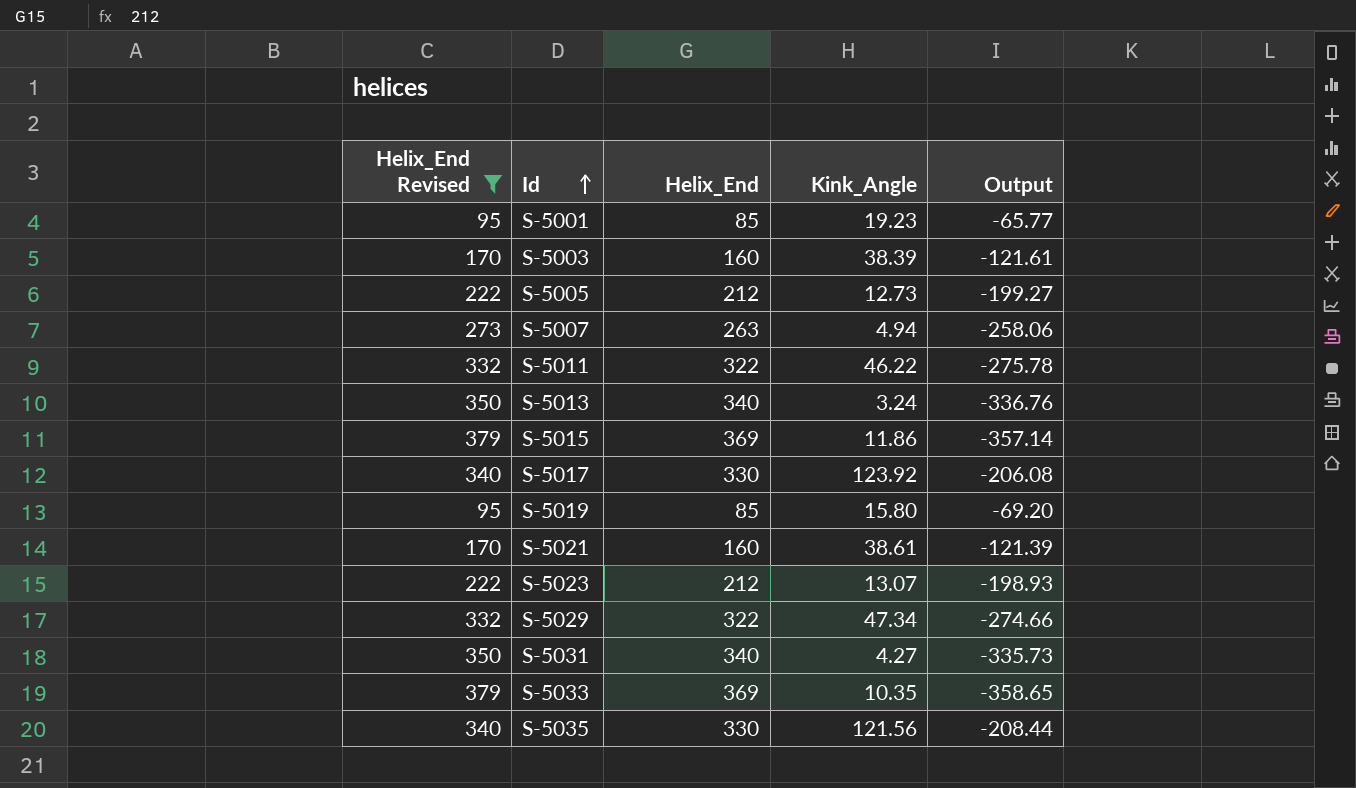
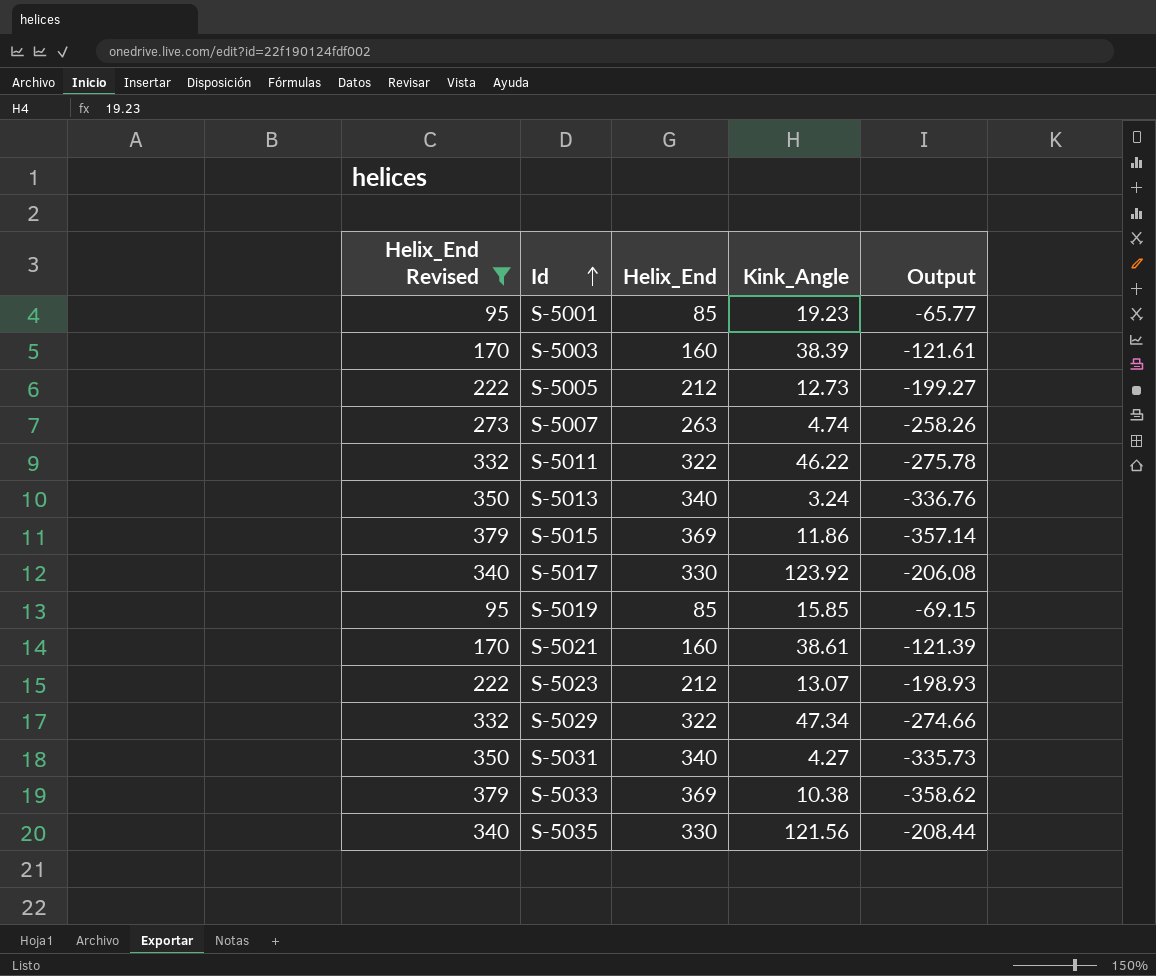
S-5007 | Kink_Angle: 4.94 -> 4.74
S-5007 | Output: -258.06 -> -258.26
S-5019 | Kink_Angle: 15.80 -> 15.85
S-5019 | Output: -69.20 -> -69.15
S-5033 | Kink_Angle: 10.35 -> 10.38
S-5033 | Output: -358.65 -> -358.62

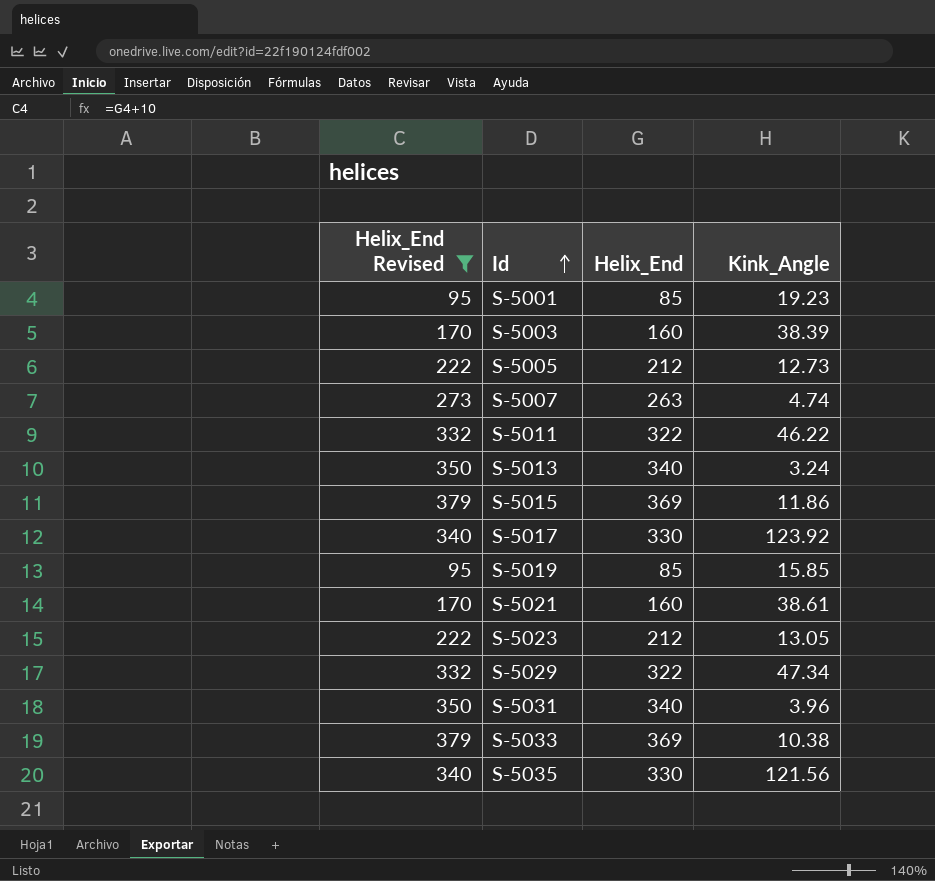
column Output | formula: [Kink_Angle] - [Helix_End] -> none
S-5023 | Kink_Angle: 13.07 -> 13.05
S-5031 | Kink_Angle: 4.27 -> 3.96

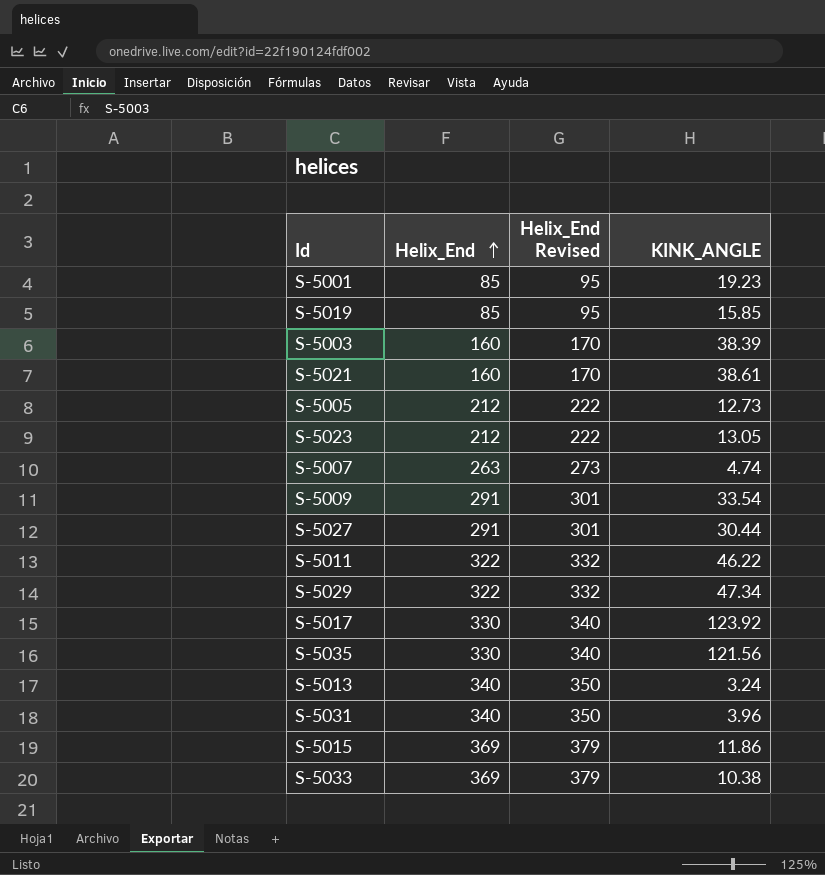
filter: Helix_End Revised != 301 -> none
row order: Id ascending -> Helix_End ascending
column Helix_End Revised | position: 1 -> 3
column name: Kink_Angle -> KINK_ANGLE

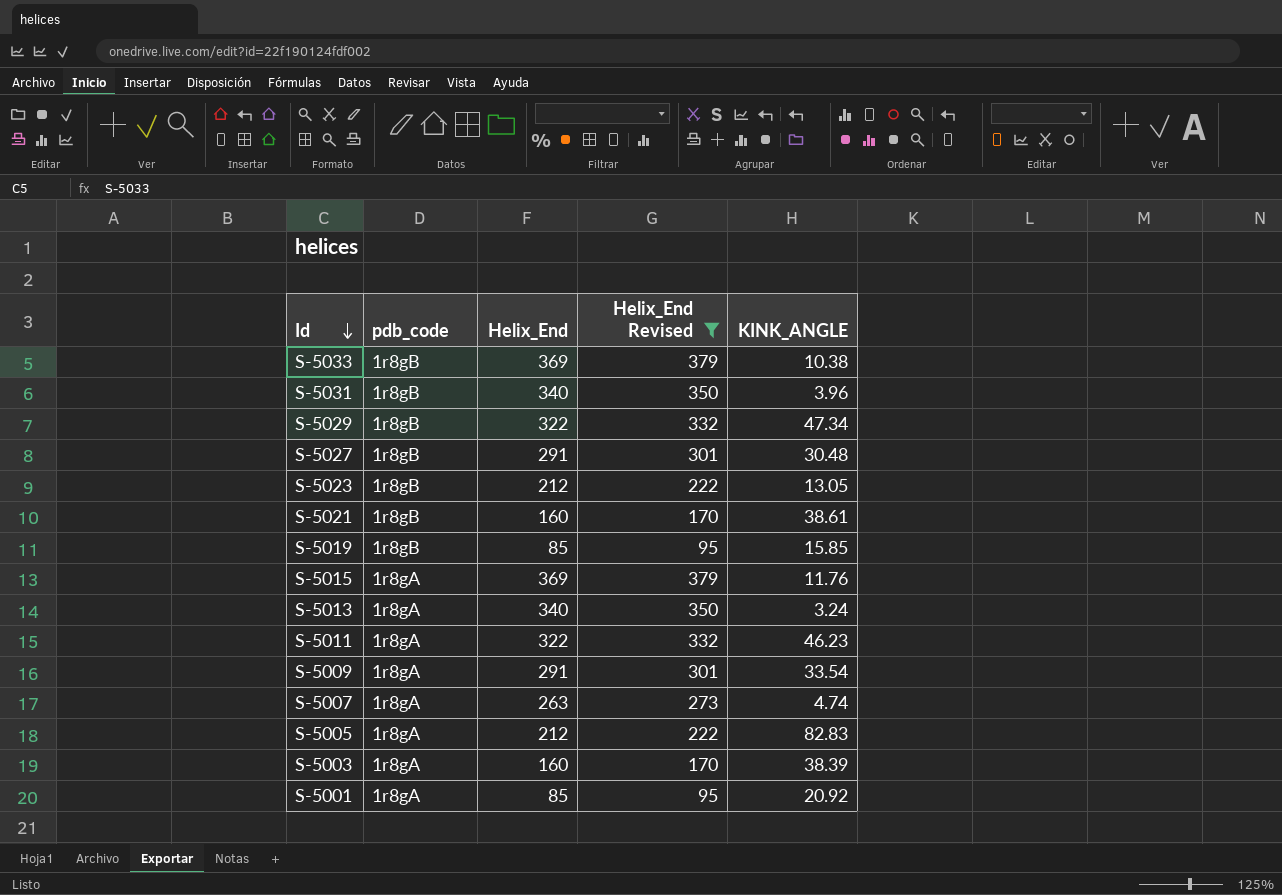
filter: none -> Helix_End Revised != 340
row order: Helix_End ascending -> Id descending
column pdb_code | position: none -> 2
S-5027 | KINK_ANGLE: 30.44 -> 30.48
S-5015 | KINK_ANGLE: 11.86 -> 11.76
S-5011 | KINK_ANGLE: 46.22 -> 46.23
S-5005 | KINK_ANGLE: 12.73 -> 82.83
S-5001 | KINK_ANGLE: 19.23 -> 20.92

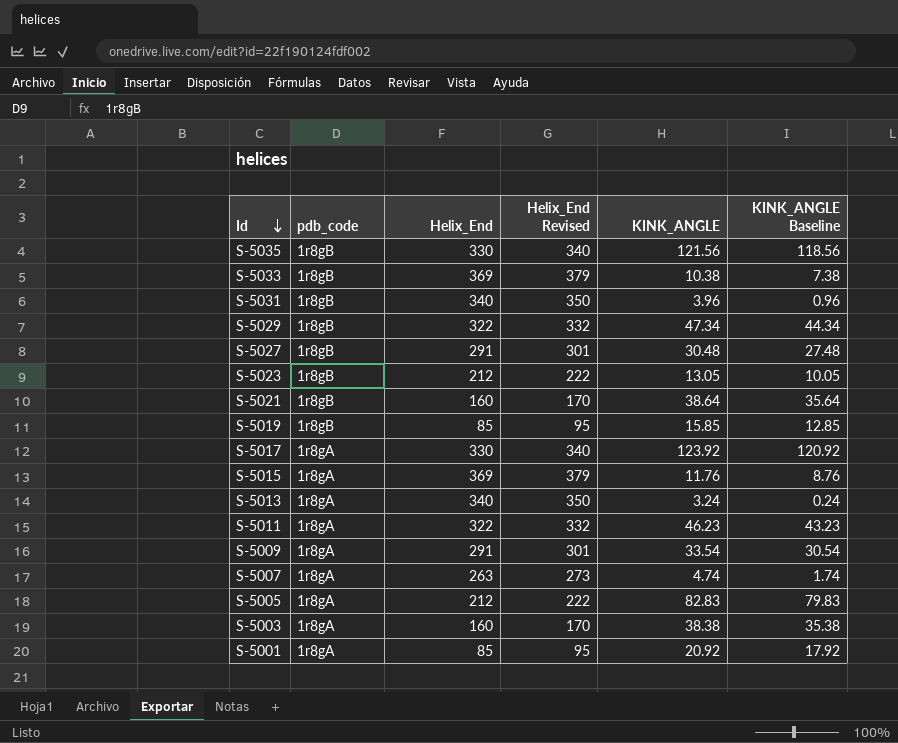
filter: Helix_End Revised != 340 -> none
column KINK_ANGLE Baseline | formula: none -> [KINK_ANGLE] - 3
S-5021 | KINK_ANGLE: 38.61 -> 38.64
S-5003 | KINK_ANGLE: 38.39 -> 38.38

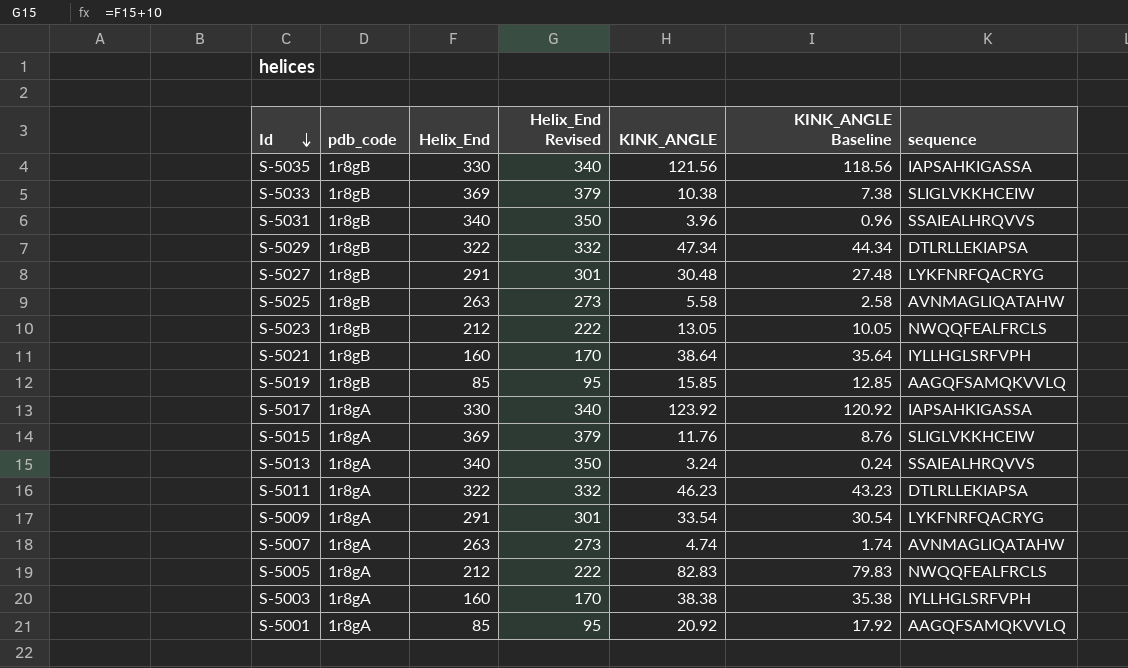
column sequence | position: none -> 7
row S-5025: none -> 1r8gB | 263 | 273 | 5.58 | 2.58 | AVNMAGLIQATAHW

